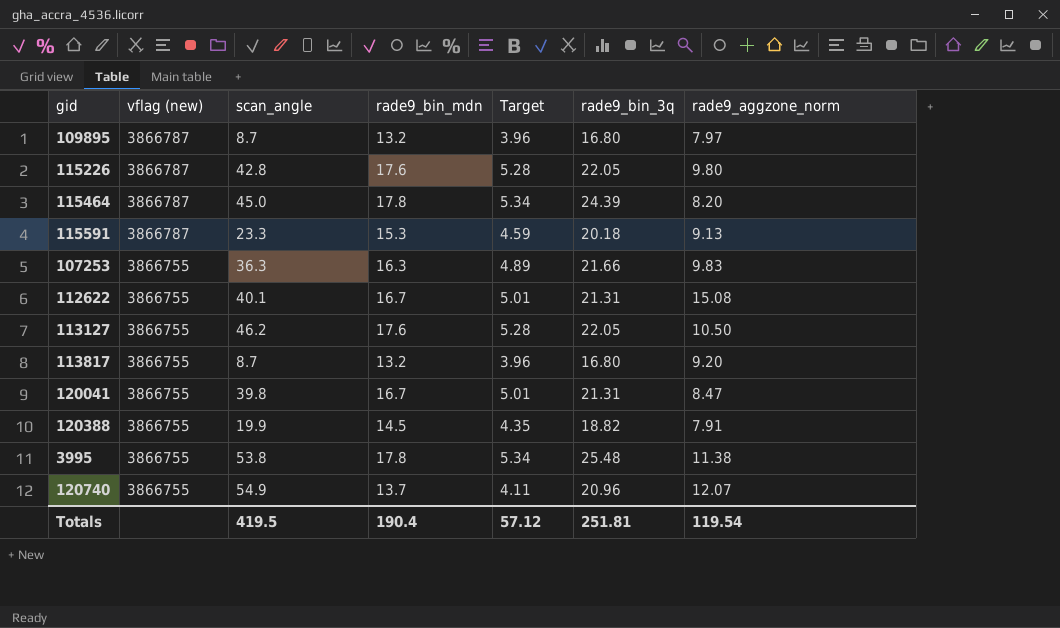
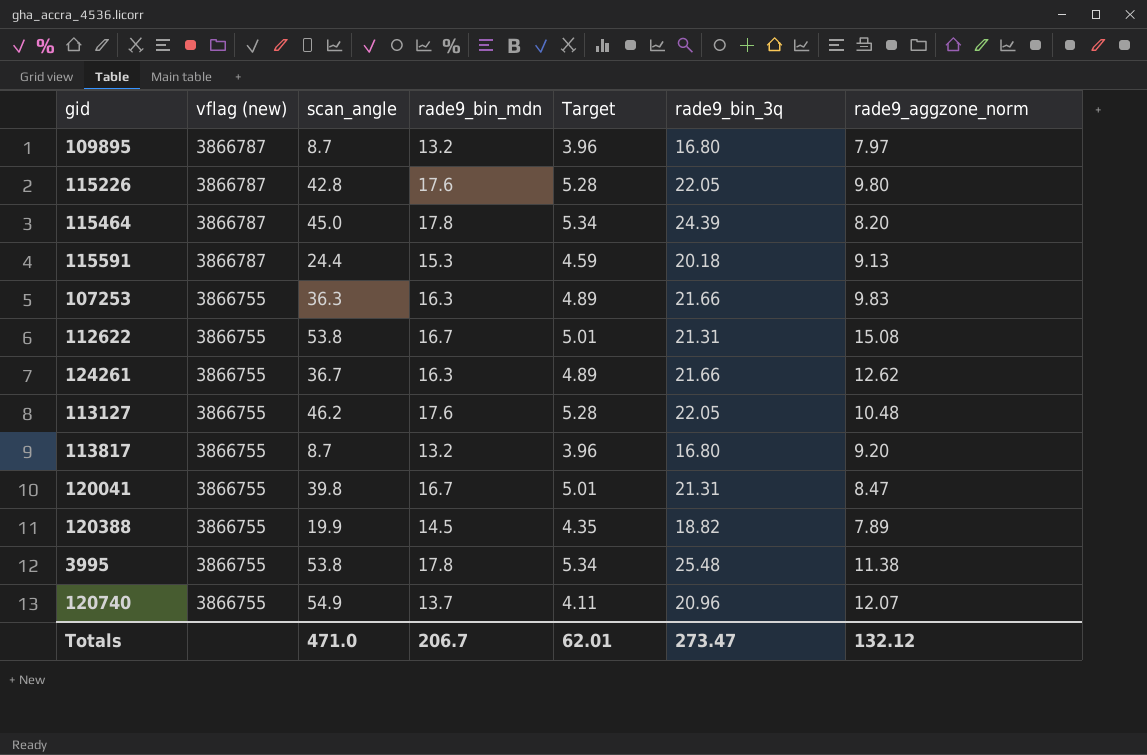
115591 | scan_angle: 23.3 -> 24.4
112622 | scan_angle: 40.1 -> 53.8
row 124261: none -> 3866755 | 36.7 | 16.3 | 4.89 | 21.66 | 12.62
113127 | rade9_aggzone_norm: 10.50 -> 10.48
120388 | rade9_aggzone_norm: 7.91 -> 7.89
Totals | scan_angle: 419.5 -> 471.0
Totals | rade9_bin_mdn: 190.4 -> 206.7
Totals | Target: 57.12 -> 62.01
Totals | rade9_bin_3q: 251.81 -> 273.47
Totals | rade9_aggzone_norm: 119.54 -> 132.12

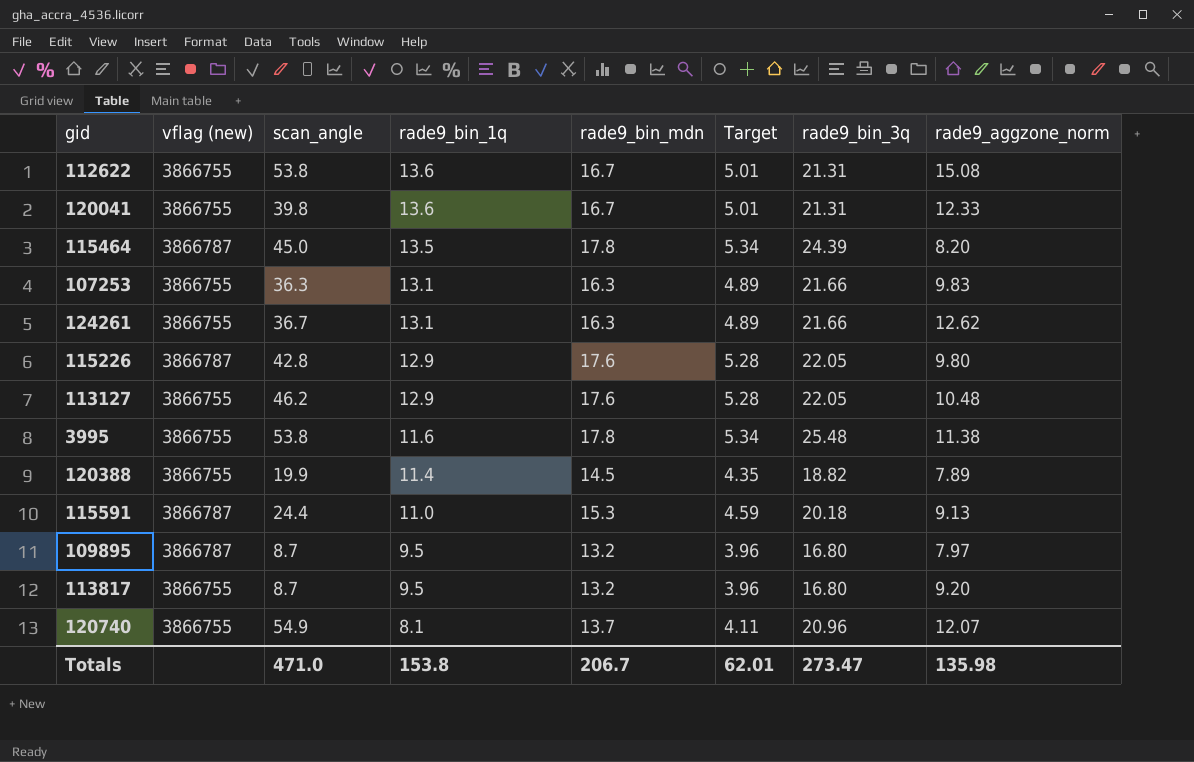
row order: vflag (new) descending -> rade9_bin_1q descending
column rade9_bin_1q | position: none -> 4
120041 | rade9_aggzone_norm: 8.47 -> 12.33
Totals | rade9_aggzone_norm: 132.12 -> 135.98

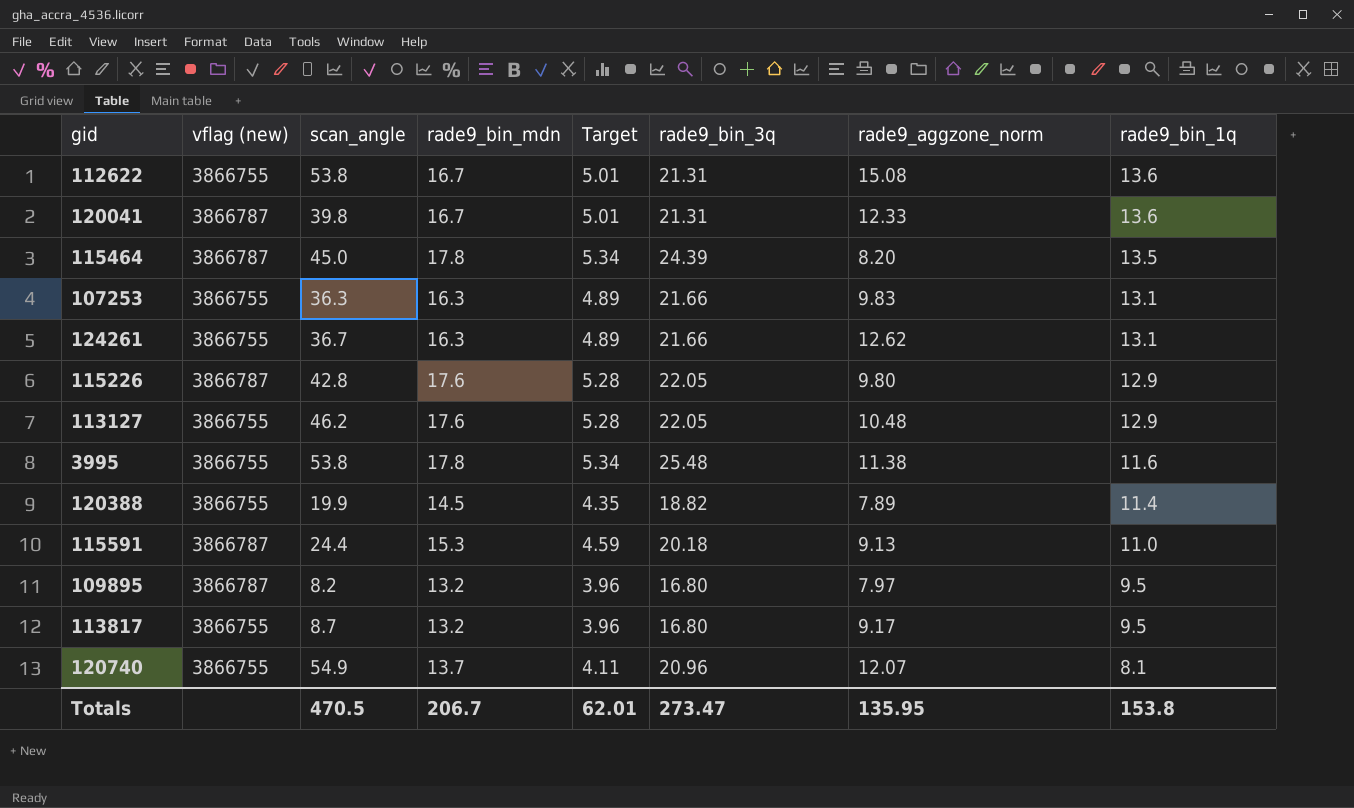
column rade9_bin_1q | position: 4 -> 8
120041 | vflag (new): 3866755 -> 3866787
109895 | scan_angle: 8.7 -> 8.2
113817 | rade9_aggzone_norm: 9.20 -> 9.17
Totals | scan_angle: 471.0 -> 470.5
Totals | rade9_aggzone_norm: 135.98 -> 135.95

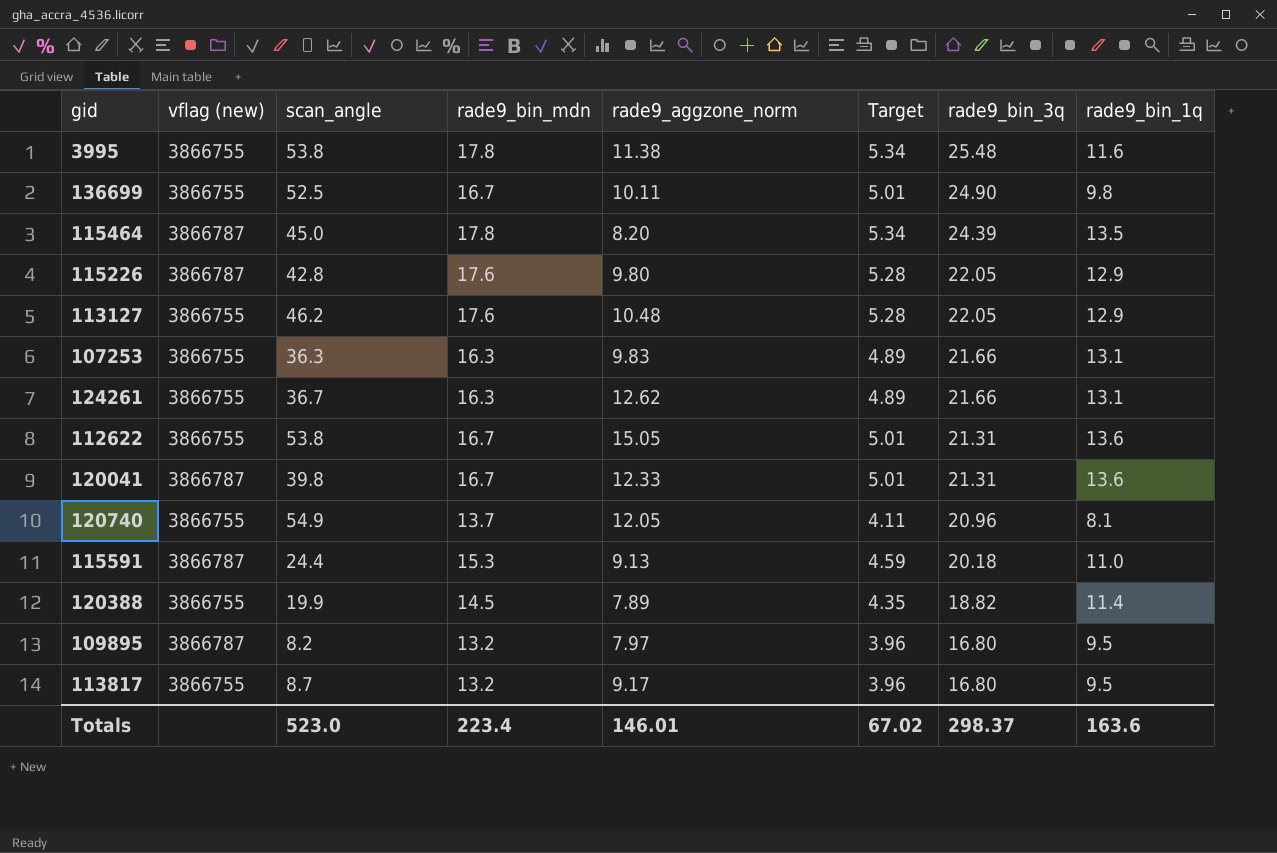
row order: rade9_bin_1q descending -> rade9_bin_3q descending
column rade9_aggzone_norm | position: 7 -> 5
row 136699: none -> 3866755 | 52.5 | 16.7 | 10.11 | 5.01 | 24.90 | 9.8
112622 | rade9_aggzone_norm: 15.08 -> 15.05
120740 | rade9_aggzone_norm: 12.07 -> 12.05
Totals | scan_angle: 470.5 -> 523.0
Totals | rade9_bin_mdn: 206.7 -> 223.4
Totals | rade9_aggzone_norm: 135.95 -> 146.01
Totals | Target: 62.01 -> 67.02
Totals | rade9_bin_3q: 273.47 -> 298.37
Totals | rade9_bin_1q: 153.8 -> 163.6

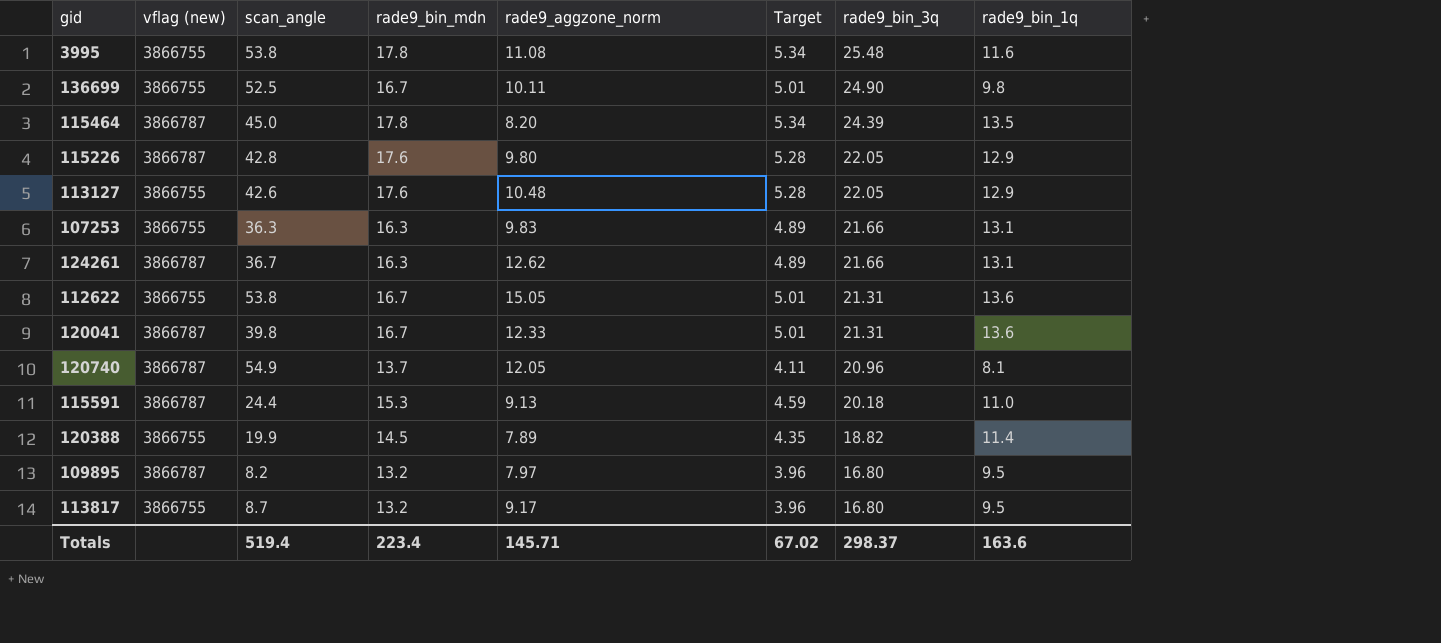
3995 | rade9_aggzone_norm: 11.38 -> 11.08
113127 | scan_angle: 46.2 -> 42.6
124261 | vflag (new): 3866755 -> 3866787
120740 | vflag (new): 3866755 -> 3866787
Totals | scan_angle: 523.0 -> 519.4
Totals | rade9_aggzone_norm: 146.01 -> 145.71

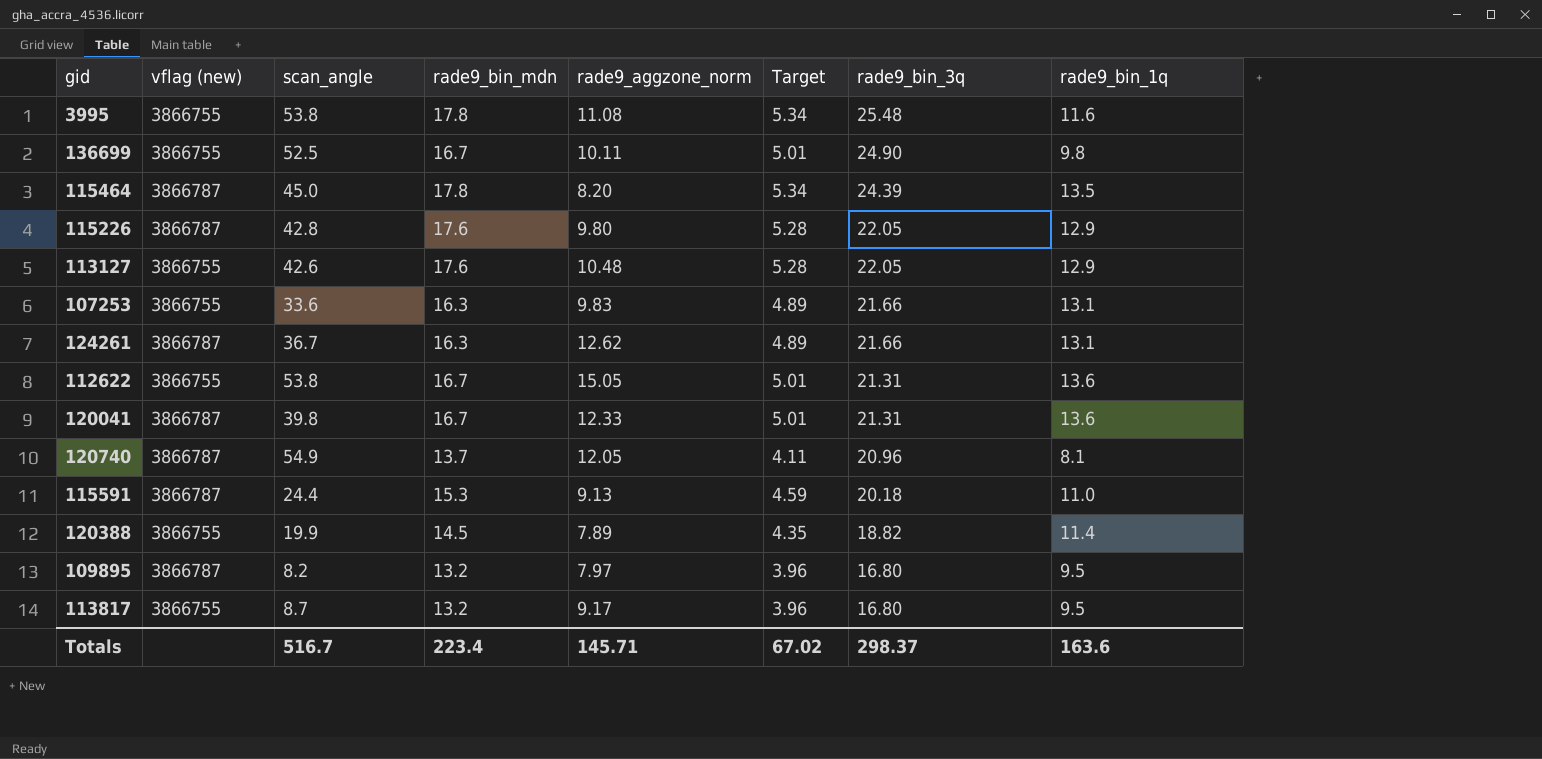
107253 | scan_angle: 36.3 -> 33.6
Totals | scan_angle: 519.4 -> 516.7

